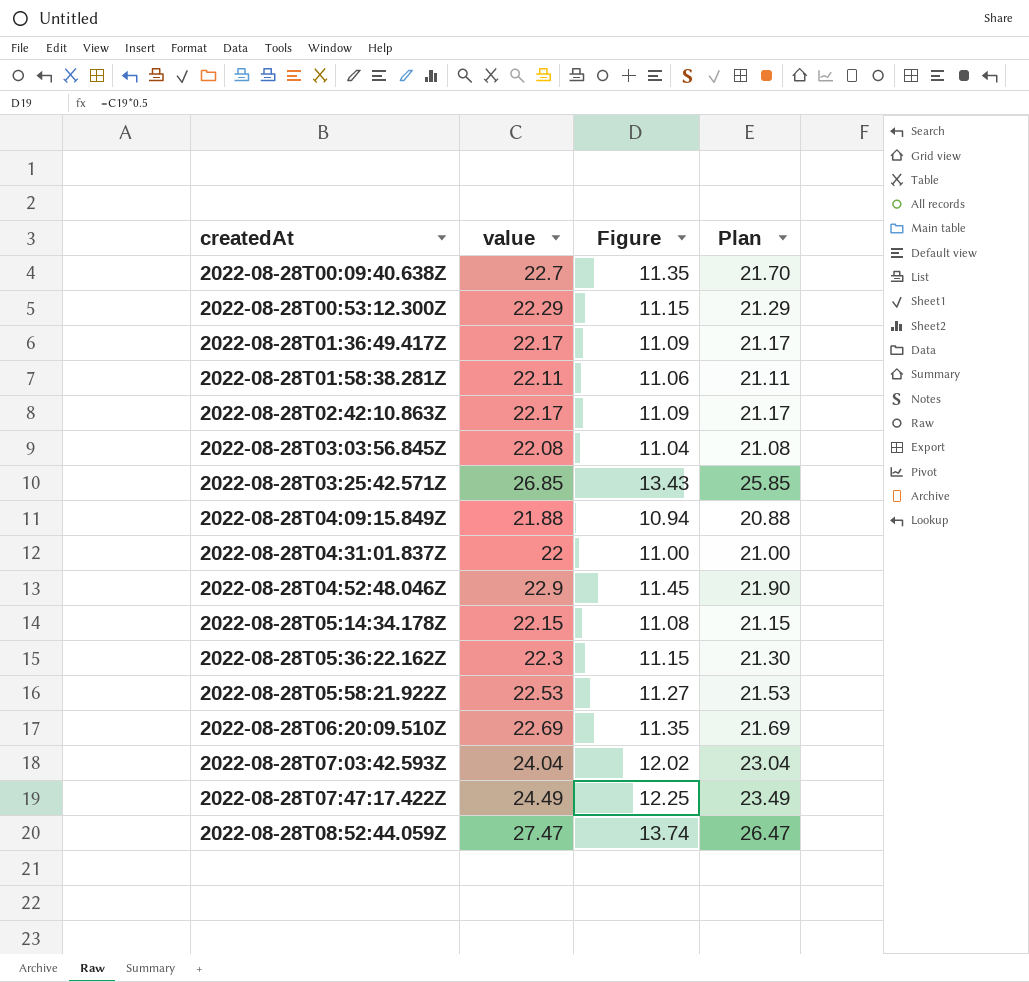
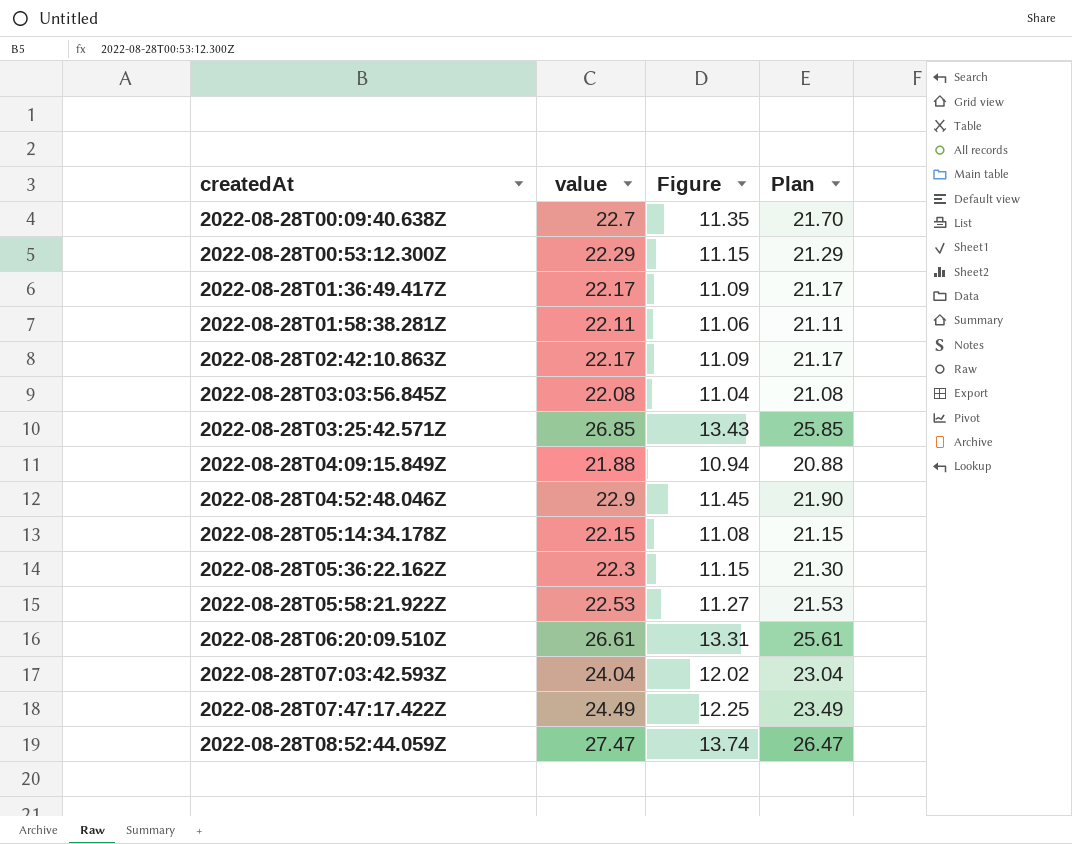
row 2022-08-28T04:31:01.837Z: 22 | 11.00 | 21.00 -> none
2022-08-28T06:20:09.510Z | value: 22.69 -> 26.61
2022-08-28T06:20:09.510Z | Figure: 11.35 -> 13.31
2022-08-28T06:20:09.510Z | Plan: 21.69 -> 25.61

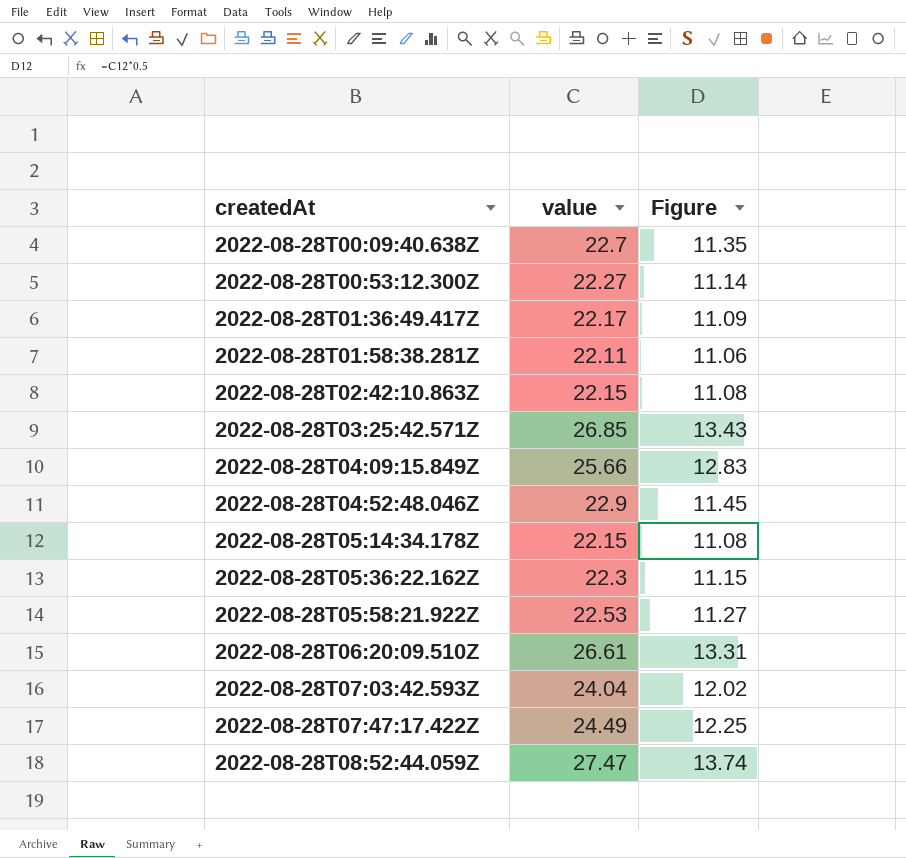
column Plan | formula: [value] - 1 -> none
row 2022-08-28T03:03:56.845Z: 22.08 | 11.04 | 21.08 -> none
2022-08-28T00:53:12.300Z | value: 22.29 -> 22.27
2022-08-28T00:53:12.300Z | Figure: 11.15 -> 11.14
2022-08-28T02:42:10.863Z | value: 22.17 -> 22.15
2022-08-28T02:42:10.863Z | Figure: 11.09 -> 11.08
2022-08-28T04:09:15.849Z | value: 21.88 -> 25.66
2022-08-28T04:09:15.849Z | Figure: 10.94 -> 12.83

